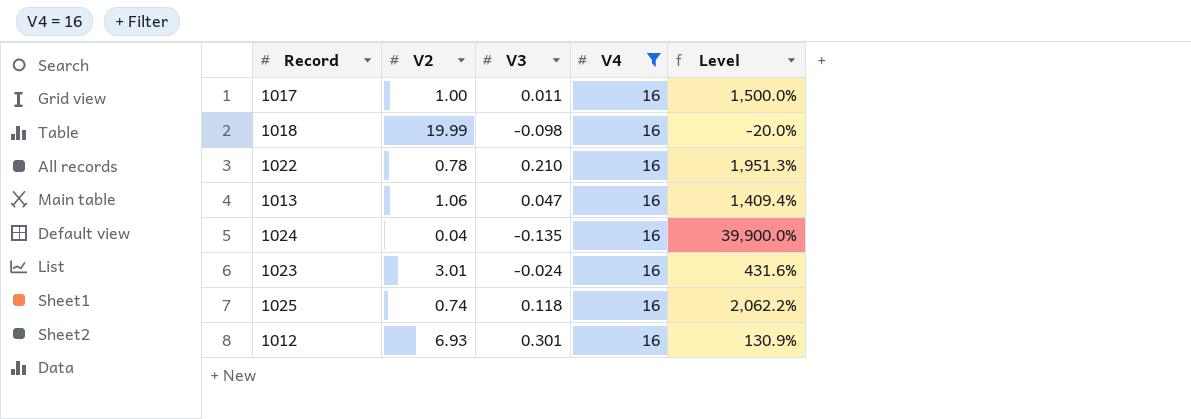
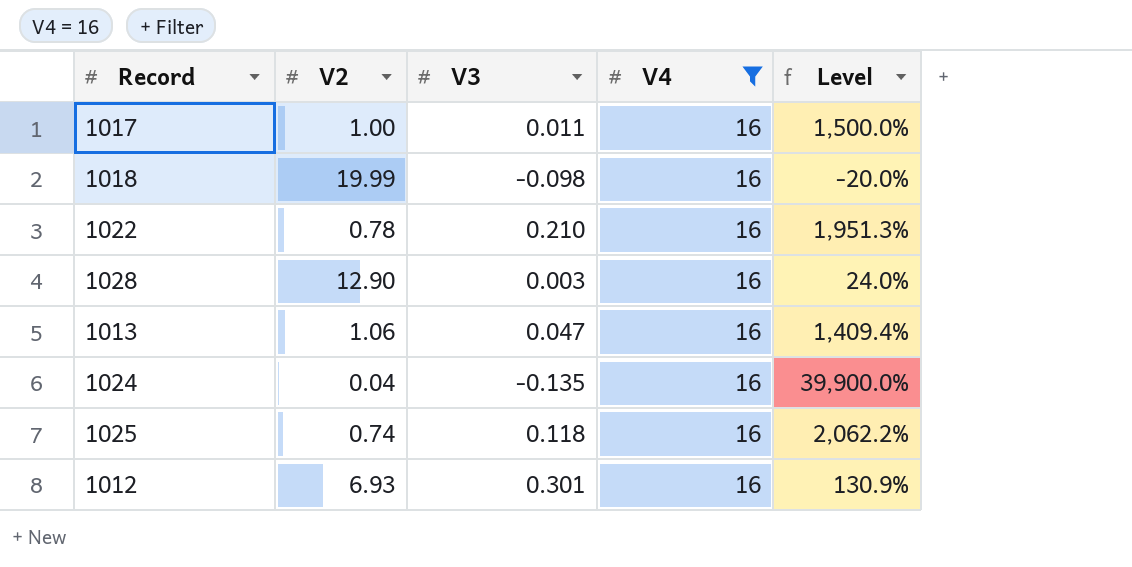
row 1023: 3.01 | -0.024 | 16 | 431.6% -> none
row 1028: none -> 12.90 | 0.003 | 16 | 24.0%

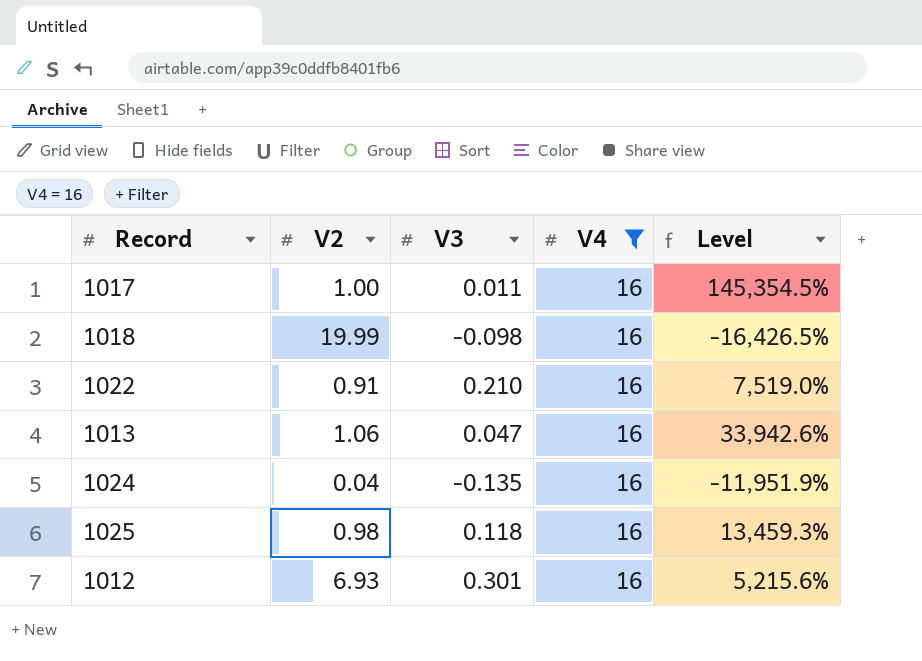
column Level | formula: ([V4] - [V2]) / [V2] -> ([V4] - [V3]) / [V3]
row 1028: 12.90 | 0.003 | 16 | 24.0% -> none
1022 | V2: 0.78 -> 0.91
1025 | V2: 0.74 -> 0.98

